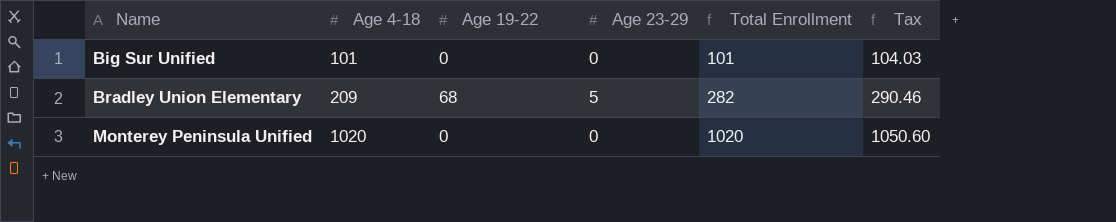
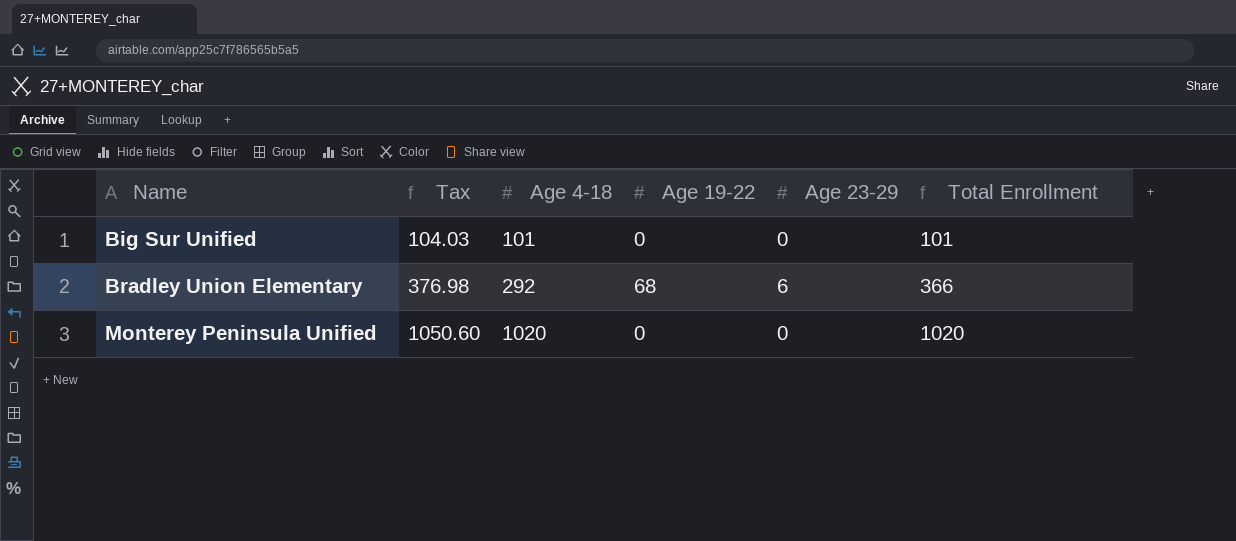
column Tax | position: 6 -> 2
Bradley Union Elementary | Tax: 290.46 -> 376.98
Bradley Union Elementary | Age 4-18: 209 -> 292
Bradley Union Elementary | Age 23-29: 5 -> 6
Bradley Union Elementary | Total Enrollment: 282 -> 366

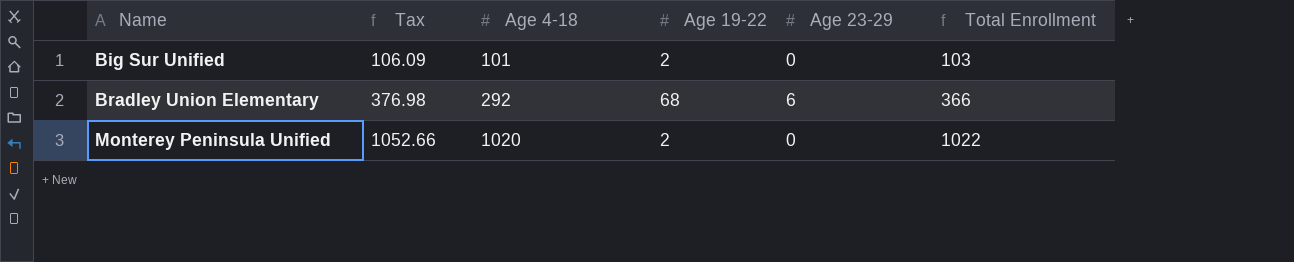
Big Sur Unified | Tax: 104.03 -> 106.09
Big Sur Unified | Age 19-22: 0 -> 2
Big Sur Unified | Total Enrollment: 101 -> 103
Monterey Peninsula Unified | Tax: 1050.60 -> 1052.66
Monterey Peninsula Unified | Age 19-22: 0 -> 2
Monterey Peninsula Unified | Total Enrollment: 1020 -> 1022

